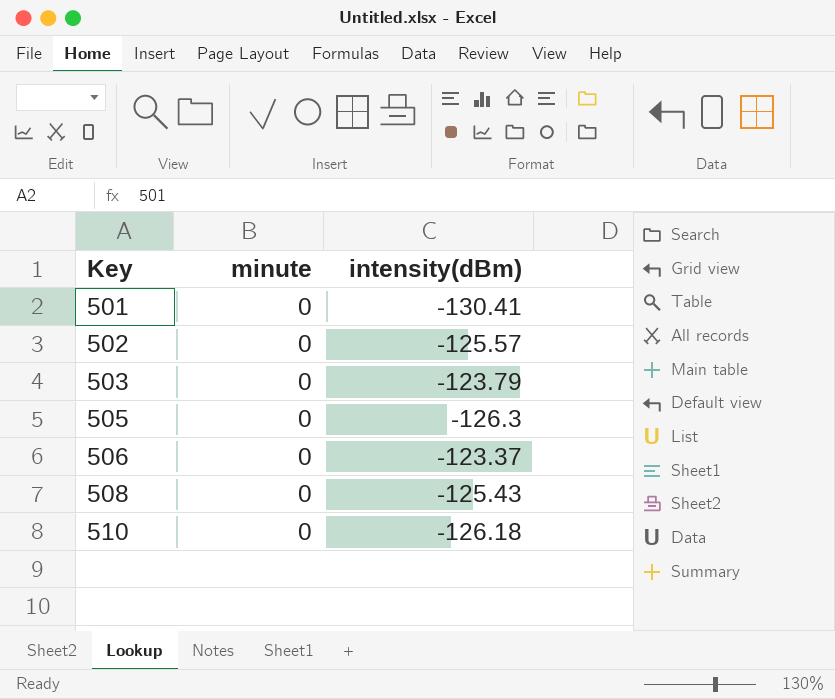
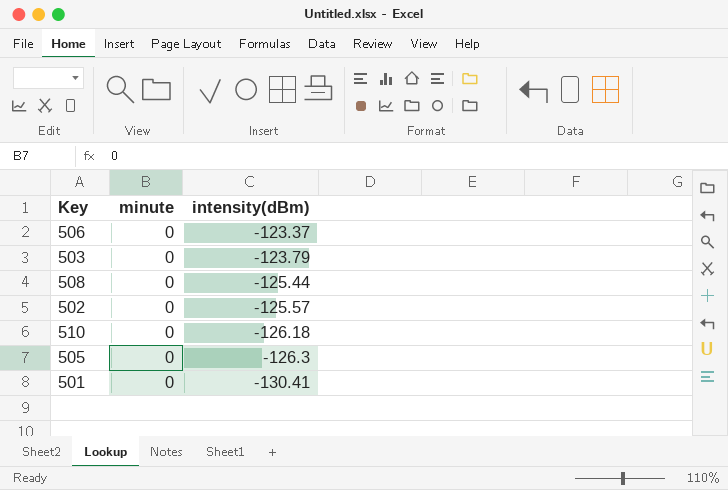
row order: Key ascending -> intensity(dBm) descending
508 | intensity(dBm): -125.43 -> -125.44

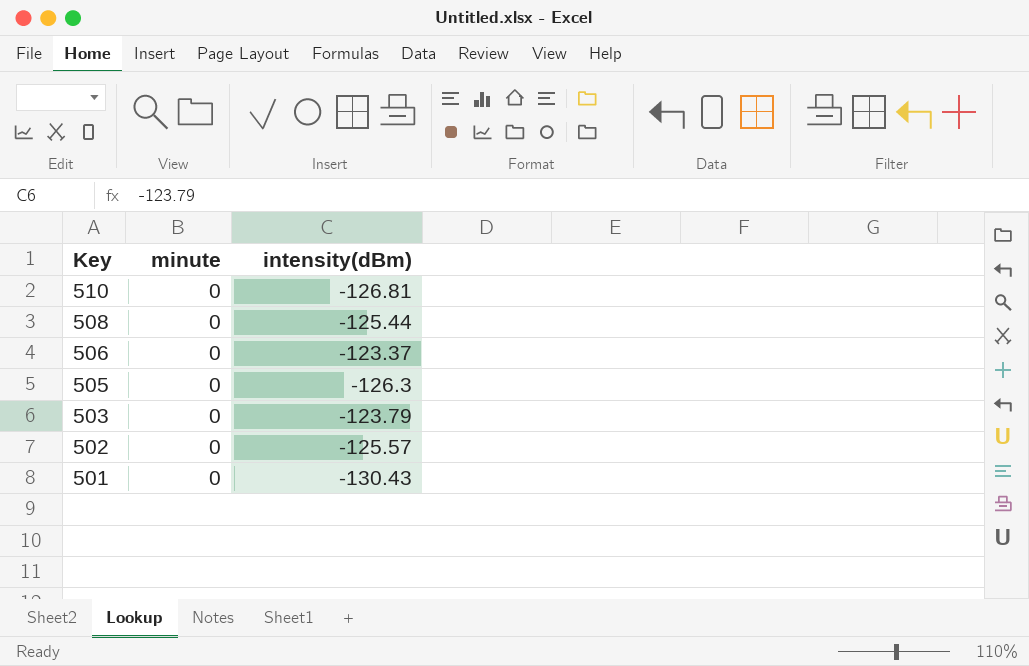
row order: intensity(dBm) descending -> Key descending
510 | intensity(dBm): -126.18 -> -126.81
501 | intensity(dBm): -130.41 -> -130.43

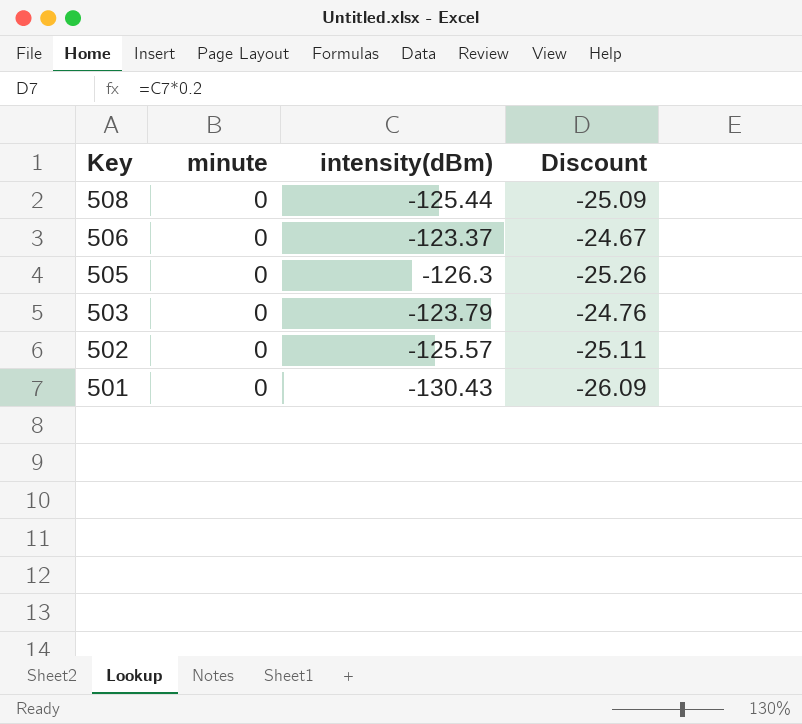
column Discount | formula: none -> [intensity(dBm)] * 0.2
row 510: 0 | -126.81 -> none

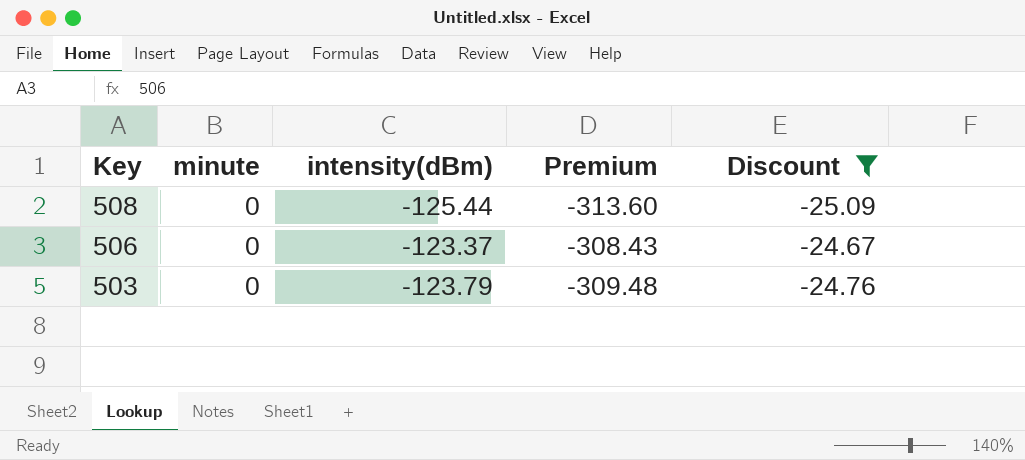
filter: none -> Discount >= -25.09
column Premium | formula: none -> [intensity(dBm)] * 2.5

